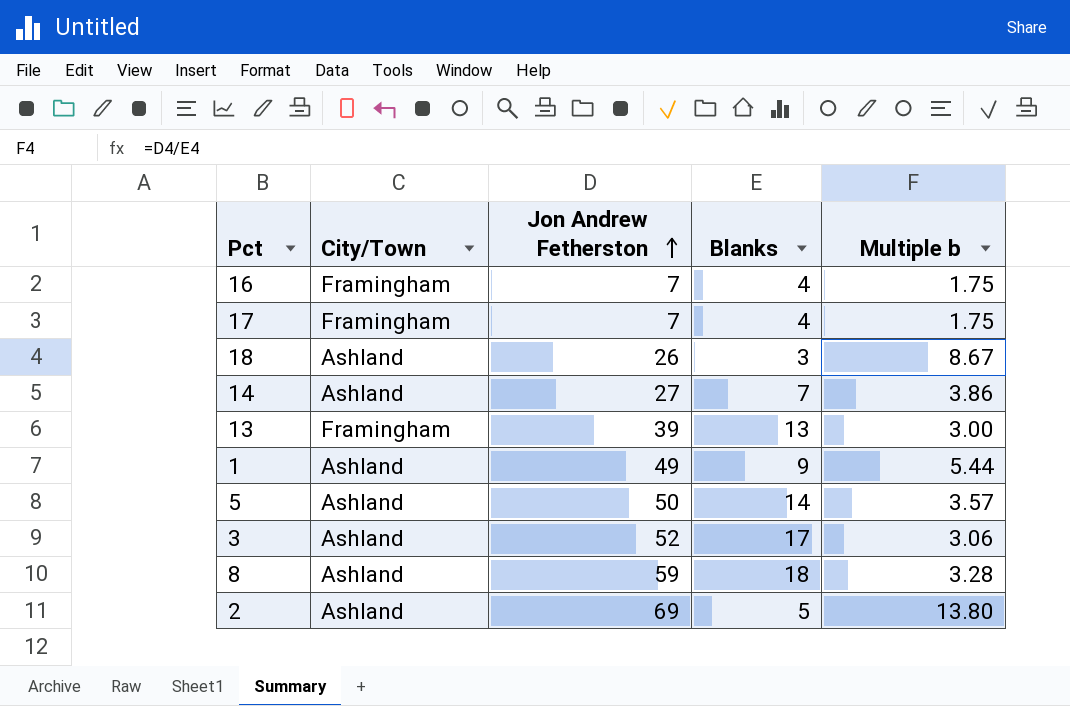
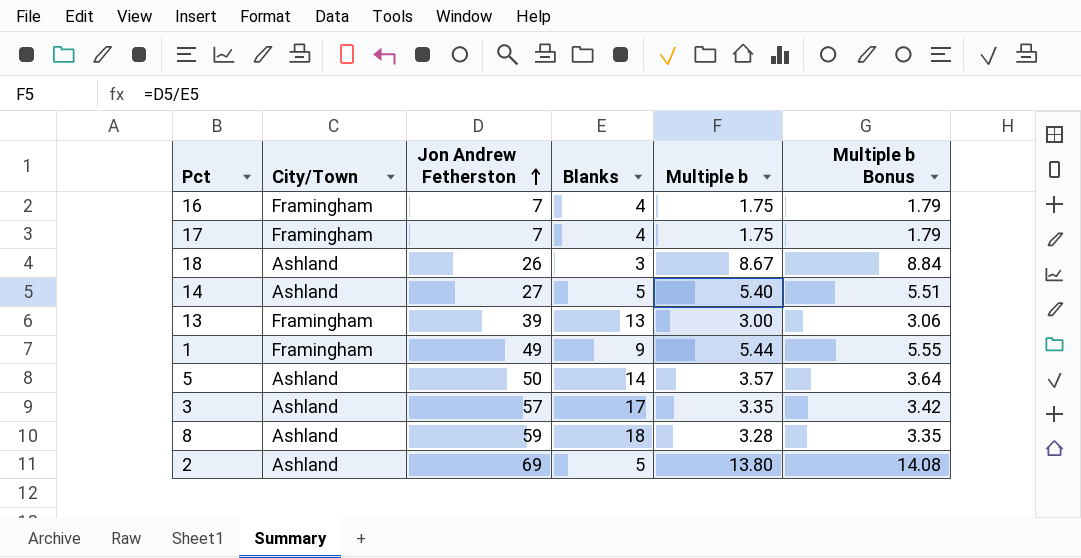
column Multiple b Bonus | formula: none -> [Multiple b] * 1.02
14 | Blanks: 7 -> 5
14 | Multiple b: 3.86 -> 5.40
1 | City/Town: Ashland -> Framingham
3 | Jon Andrew Fetherston: 52 -> 57
3 | Multiple b: 3.06 -> 3.35

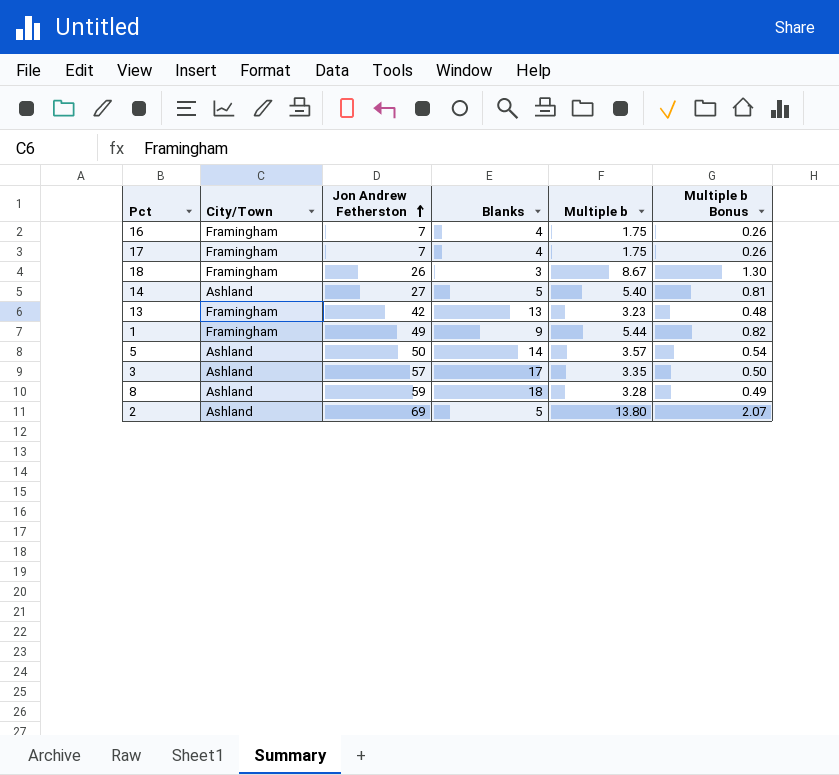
column Multiple b Bonus | formula: [Multiple b] * 1.02 -> [Multiple b] * 0.15
18 | City/Town: Ashland -> Framingham
13 | Jon Andrew Fetherston: 39 -> 42
13 | Multiple b: 3.00 -> 3.23

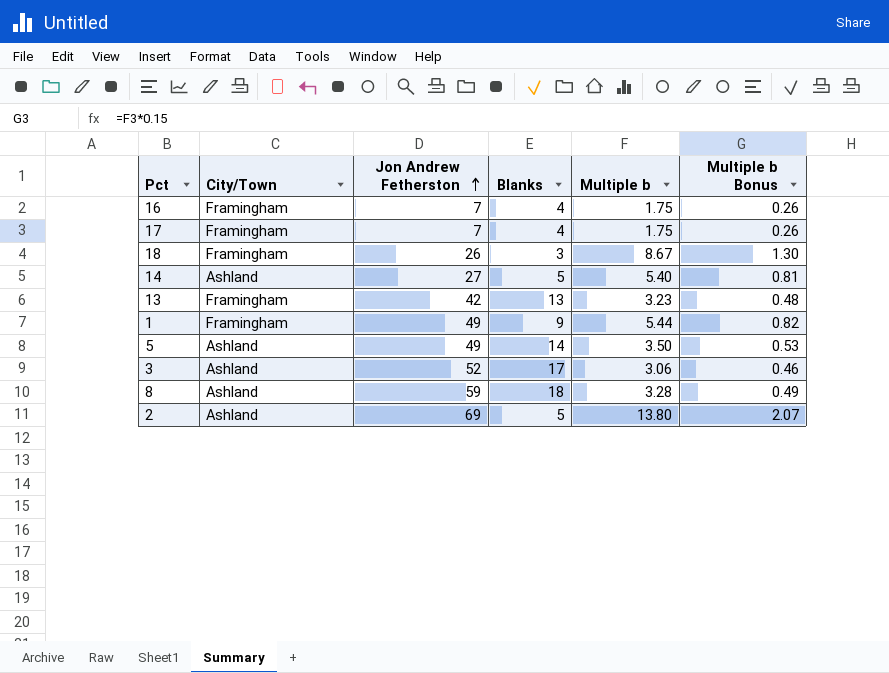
5 | Jon Andrew Fetherston: 50 -> 49
5 | Multiple b: 3.57 -> 3.50
5 | Multiple b Bonus: 0.54 -> 0.53
3 | Jon Andrew Fetherston: 57 -> 52
3 | Multiple b: 3.35 -> 3.06
3 | Multiple b Bonus: 0.50 -> 0.46

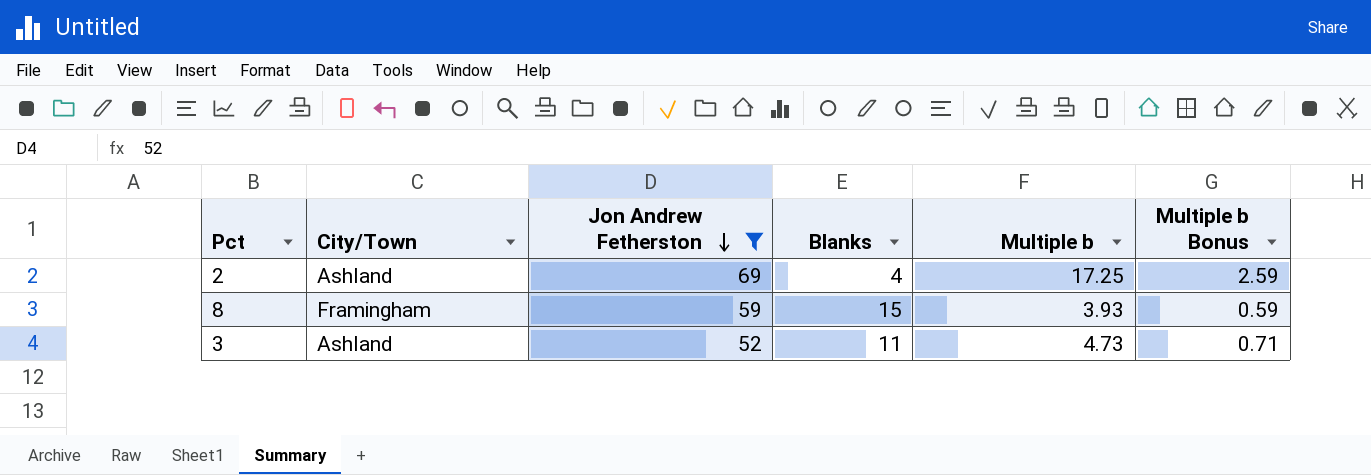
filter: none -> Jon Andrew Fetherston >= 52
row order: Jon Andrew Fetherston ascending -> Jon Andrew Fetherston descending
2 | Blanks: 5 -> 4
2 | Multiple b: 13.80 -> 17.25
2 | Multiple b Bonus: 2.07 -> 2.59
8 | City/Town: Ashland -> Framingham
8 | Blanks: 18 -> 15
8 | Multiple b: 3.28 -> 3.93
8 | Multiple b Bonus: 0.49 -> 0.59
3 | Blanks: 17 -> 11
3 | Multiple b: 3.06 -> 4.73
3 | Multiple b Bonus: 0.46 -> 0.71

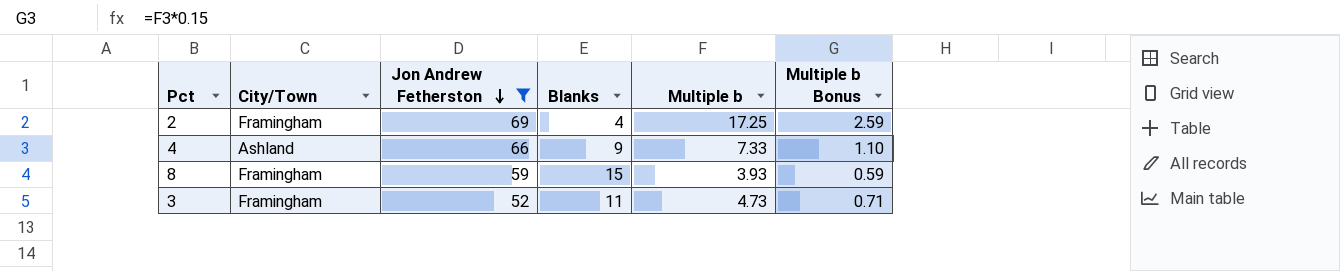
2 | City/Town: Ashland -> Framingham
row 4: none -> Ashland | 66 | 9 | 7.33 | 1.10
3 | City/Town: Ashland -> Framingham

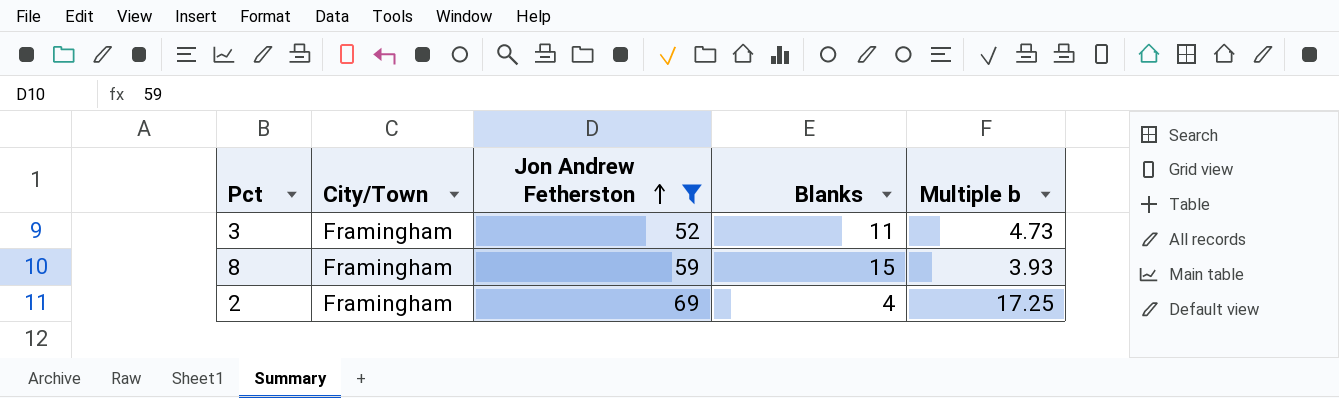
row order: Jon Andrew Fetherston descending -> Jon Andrew Fetherston ascending
column Multiple b Bonus | formula: [Multiple b] * 0.15 -> none
row 4: Ashland | 66 | 9 | 7.33 | 1.10 -> none

